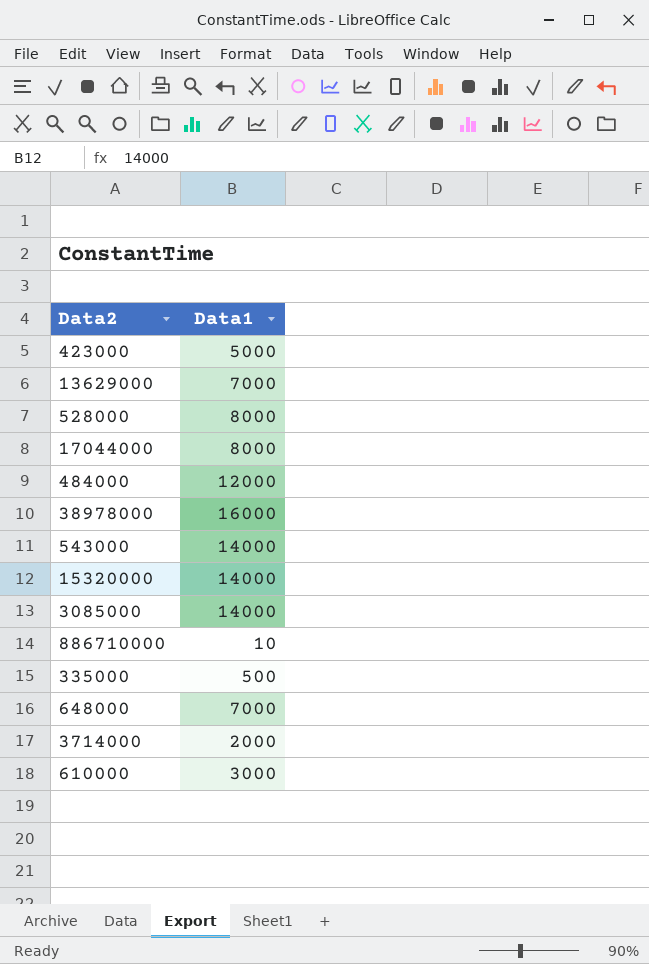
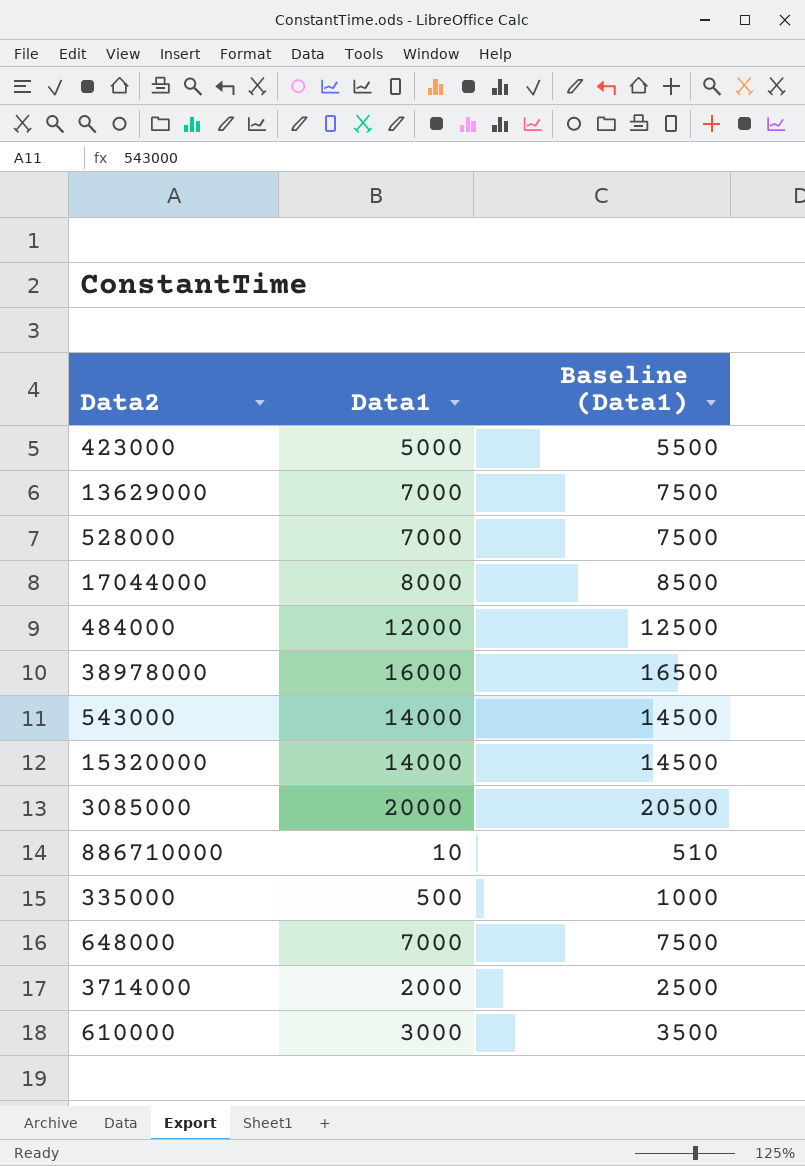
column Baseline (Data1) | formula: none -> [Data1] + 500
528000 | Data1: 8000 -> 7000
3085000 | Data1: 14000 -> 20000

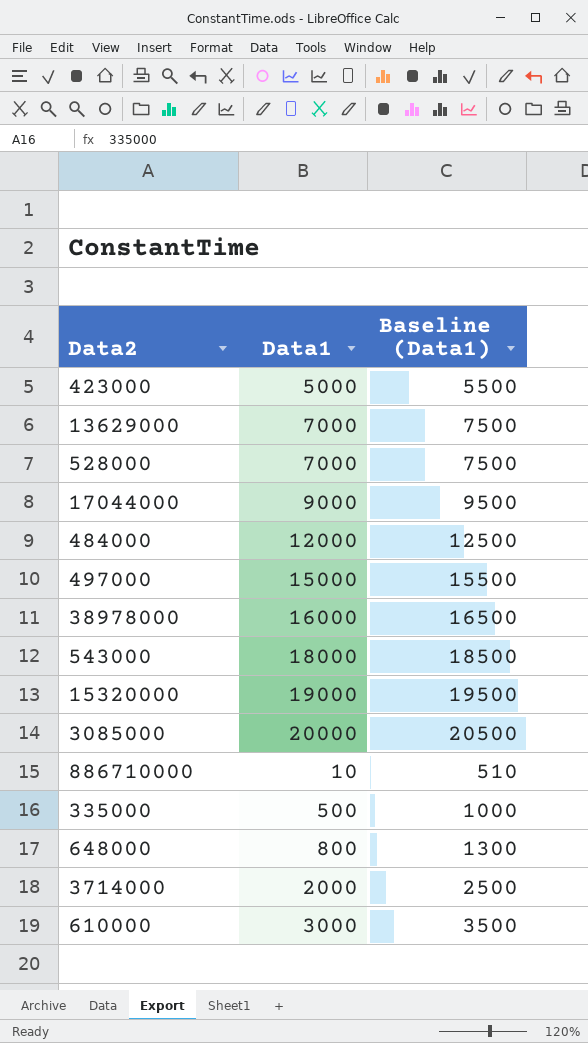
17044000 | Data1: 8000 -> 9000
17044000 | Baseline (Data1): 8500 -> 9500
row 497000: none -> 15000 | 15500
543000 | Data1: 14000 -> 18000
543000 | Baseline (Data1): 14500 -> 18500
15320000 | Data1: 14000 -> 19000
15320000 | Baseline (Data1): 14500 -> 19500
648000 | Data1: 7000 -> 800
648000 | Baseline (Data1): 7500 -> 1300

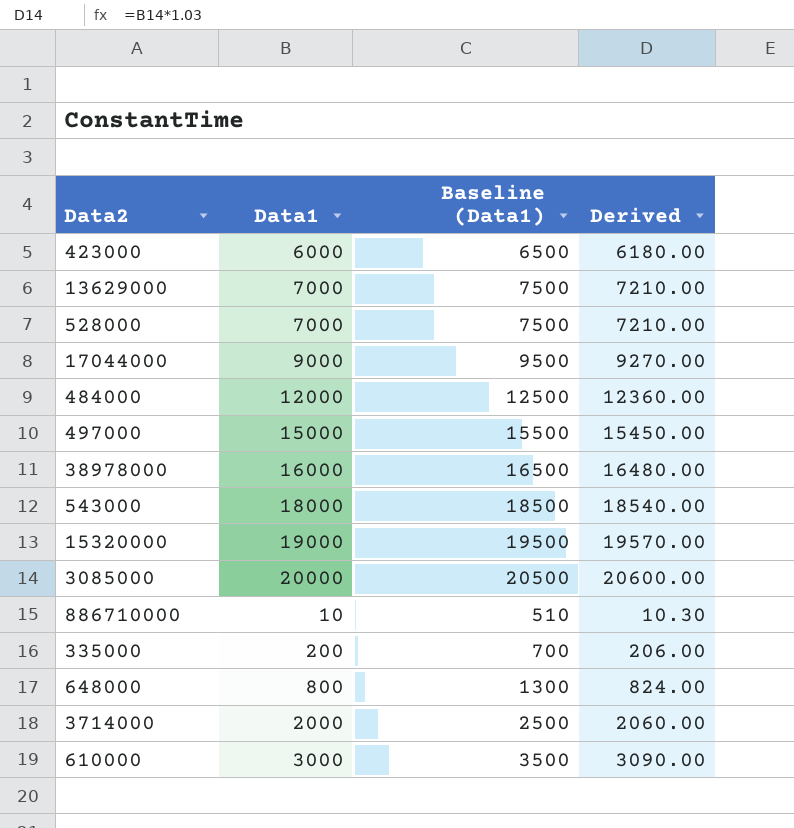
column Derived | formula: none -> [Data1] * 1.03
423000 | Data1: 5000 -> 6000
423000 | Baseline (Data1): 5500 -> 6500
335000 | Data1: 500 -> 200
335000 | Baseline (Data1): 1000 -> 700

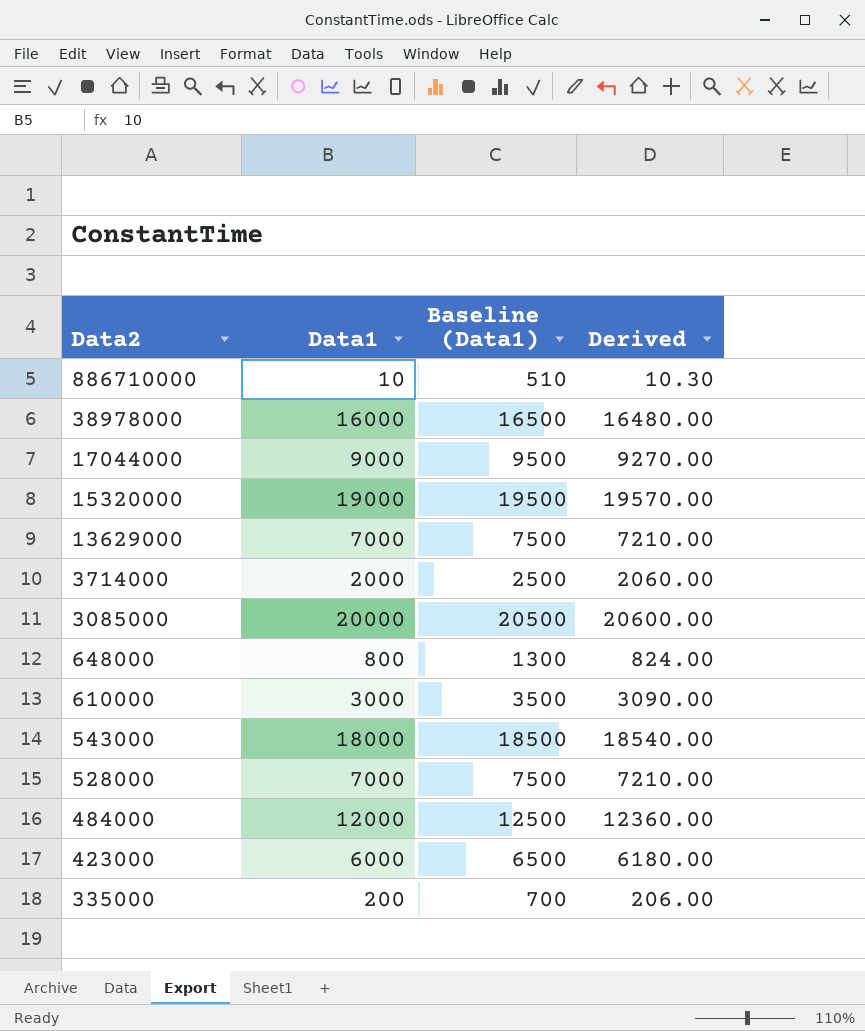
row order: none -> Data2 descending
row 497000: 15000 | 15500 | 15450.00 -> none

